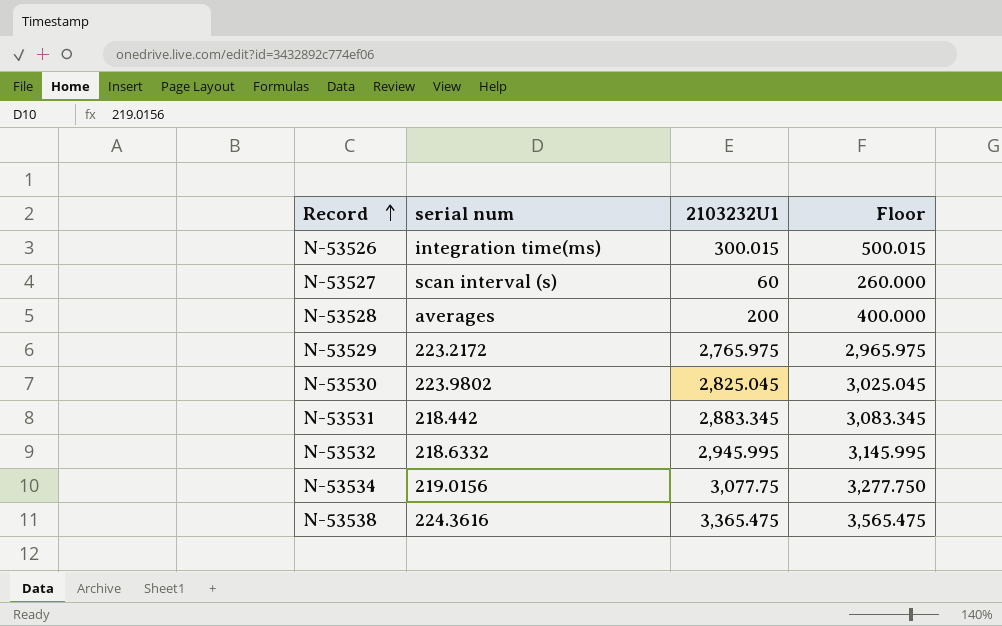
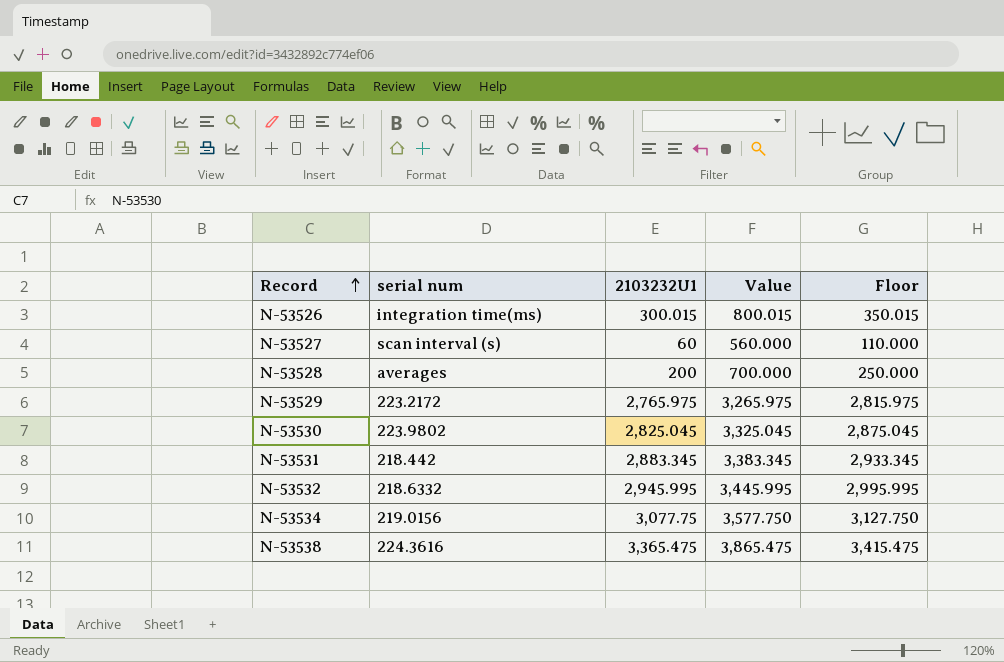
column Value | formula: none -> [2103232U1] + 500
column Floor | formula: [2103232U1] + 200 -> [2103232U1] + 50

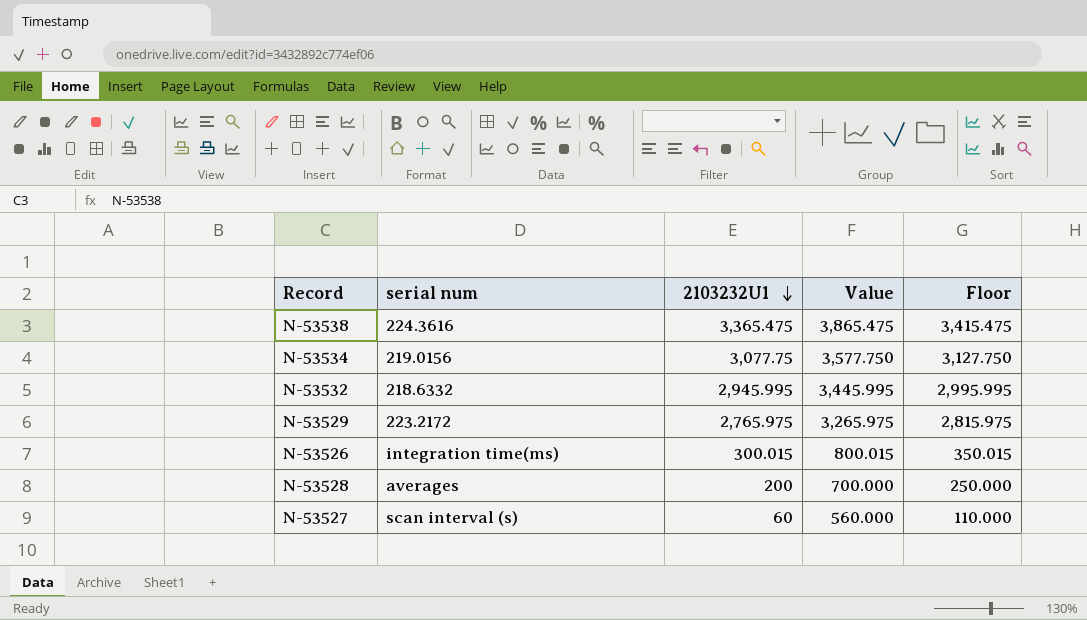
row order: Record ascending -> 2103232U1 descending
row N-53530: 223.9802 | 2,825.045 | 3,325.045 | 2,875.045 -> none
row N-53531: 218.442 | 2,883.345 | 3,383.345 | 2,933.345 -> none

